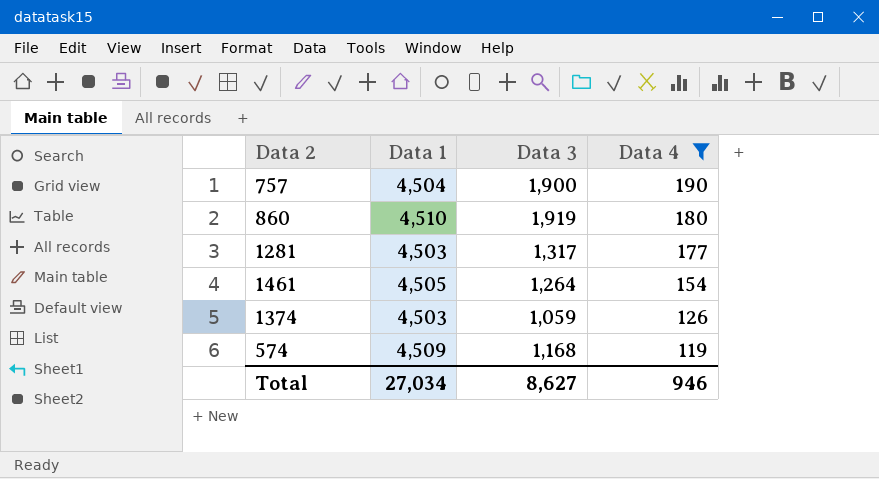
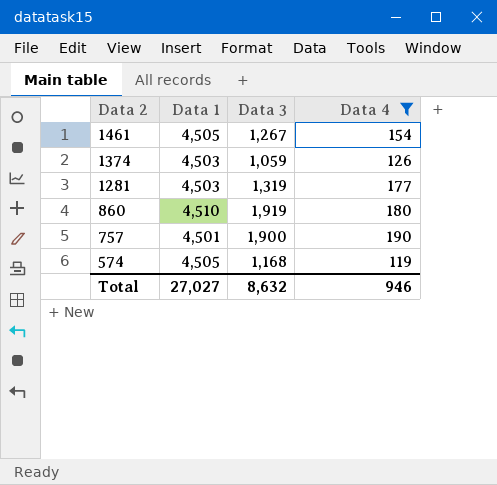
row order: Data 4 descending -> Data 2 descending
1461 | Data 3: 1,264 -> 1,267
1281 | Data 3: 1,317 -> 1,319
757 | Data 1: 4,504 -> 4,501
574 | Data 1: 4,509 -> 4,505
Total | Data 1: 27,034 -> 27,027
Total | Data 3: 8,627 -> 8,632

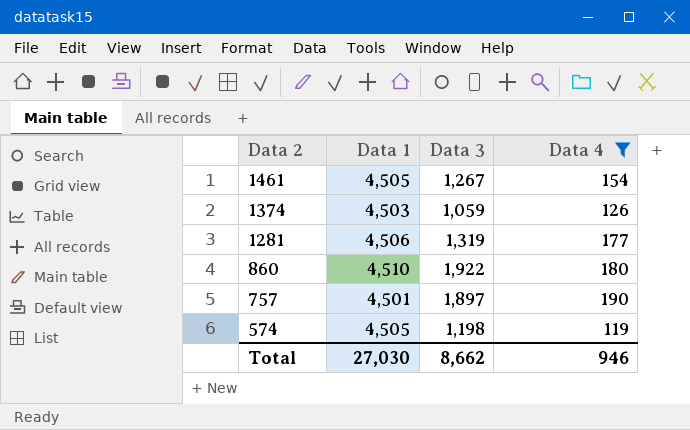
1281 | Data 1: 4,503 -> 4,506
860 | Data 3: 1,919 -> 1,922
757 | Data 3: 1,900 -> 1,897
574 | Data 3: 1,168 -> 1,198
Total | Data 1: 27,027 -> 27,030
Total | Data 3: 8,632 -> 8,662

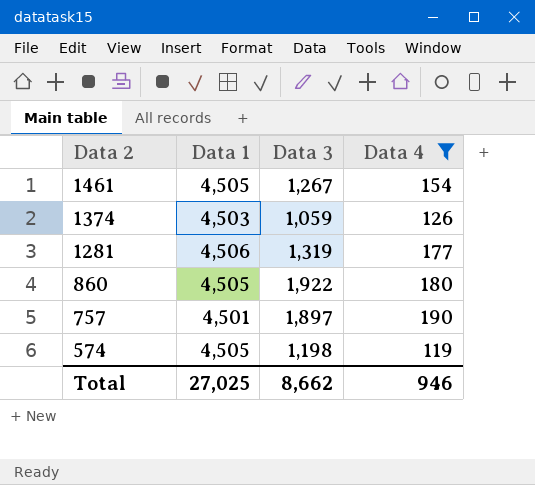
860 | Data 1: 4,510 -> 4,505
Total | Data 1: 27,030 -> 27,025

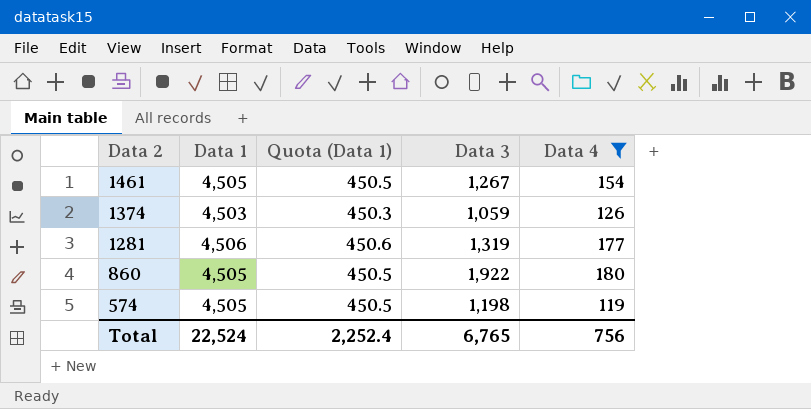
column Quota (Data 1) | formula: none -> [Data 1] * 0.1
row 757: 4,501 | 1,897 | 190 -> none
Total | Data 1: 27,025 -> 22,524
Total | Data 3: 8,662 -> 6,765
Total | Data 4: 946 -> 756

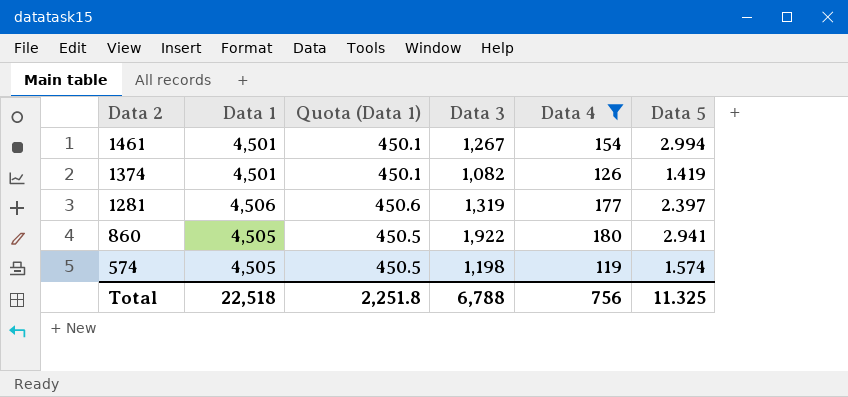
column Data 5 | position: none -> 6
1461 | Data 1: 4,505 -> 4,501
1461 | Quota (Data 1): 450.5 -> 450.1
1374 | Data 1: 4,503 -> 4,501
1374 | Quota (Data 1): 450.3 -> 450.1
1374 | Data 3: 1,059 -> 1,082
Total | Data 1: 22,524 -> 22,518
Total | Quota (Data 1): 2,252.4 -> 2,251.8
Total | Data 3: 6,765 -> 6,788

